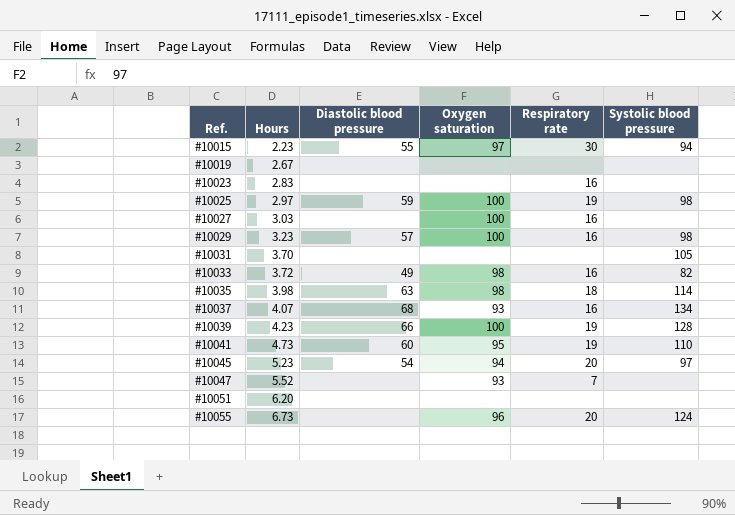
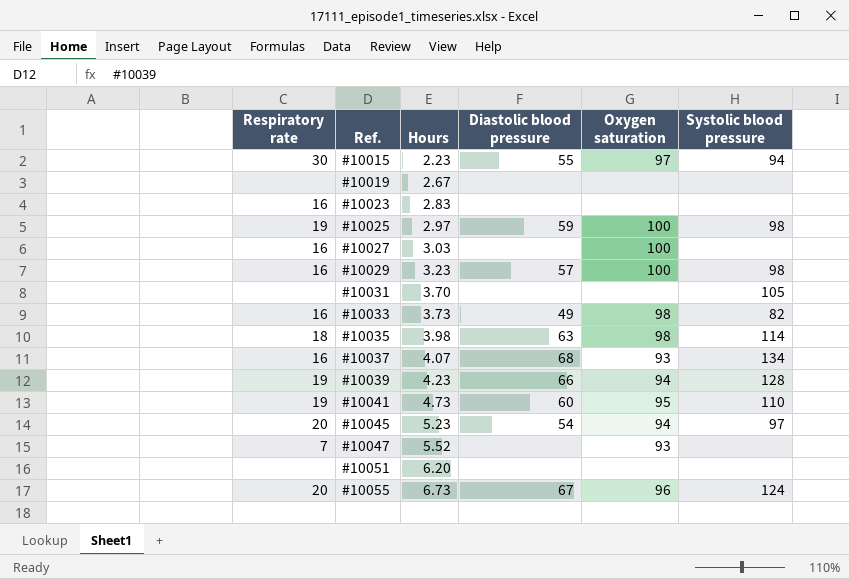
column Respiratory rate | position: 5 -> 1
#10033 | Hours: 3.72 -> 3.73
#10039 | Oxygen saturation: 100 -> 94
#10055 | Diastolic blood pressure: none -> 67

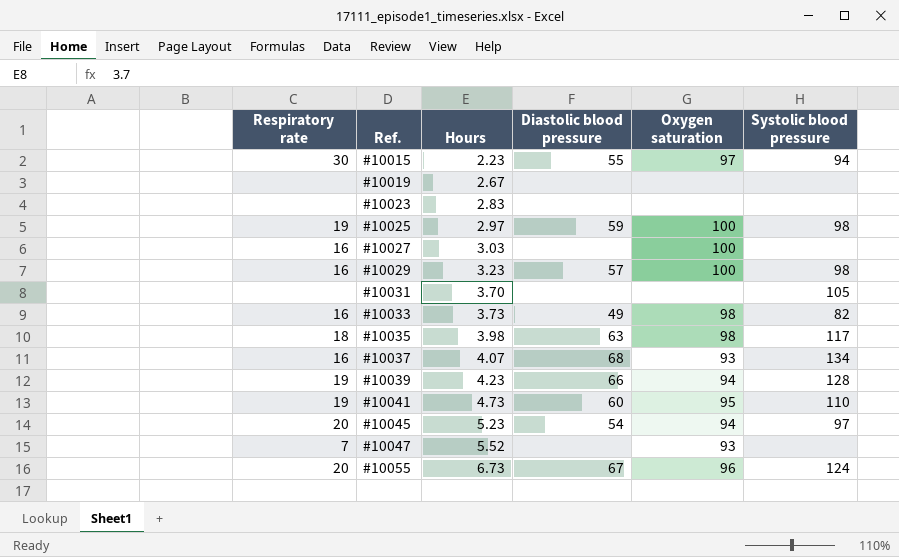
row #10051: none | 6.20 | none | none | none -> none
#10023 | Respiratory rate: 16 -> none
#10035 | Systolic blood pressure: 114 -> 117

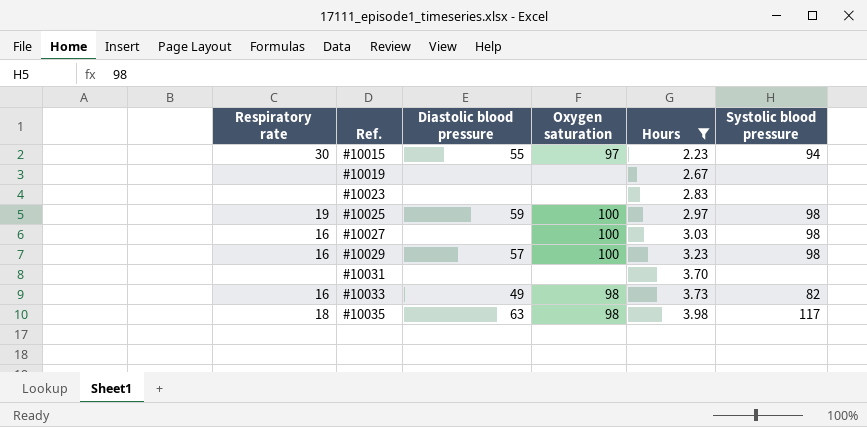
filter: none -> Hours <= 3.98
column Hours | position: 3 -> 5
#10027 | Systolic blood pressure: none -> 98
#10031 | Systolic blood pressure: 105 -> none

